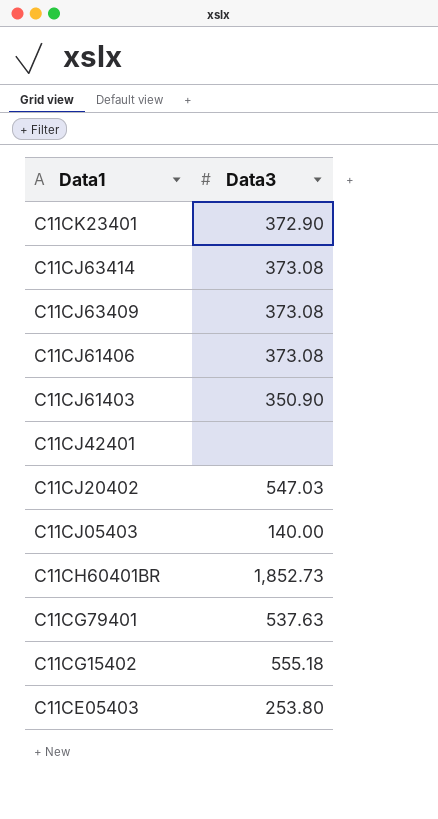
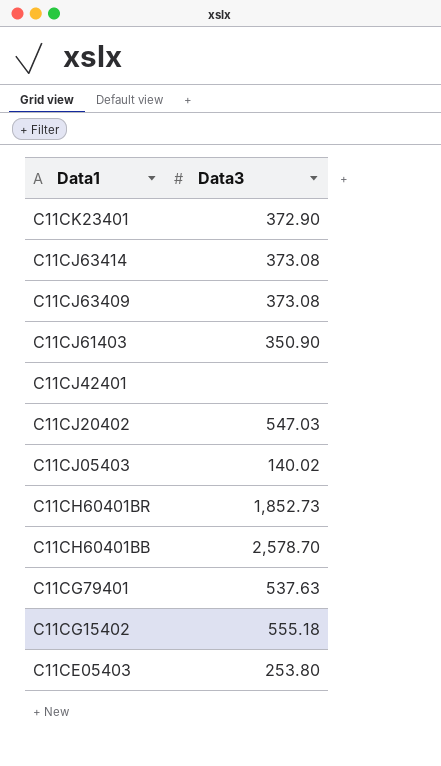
row C11CJ61406: 373.08 -> none
C11CJ05403 | Data3: 140.00 -> 140.02
row C11CH60401BB: none -> 2,578.70

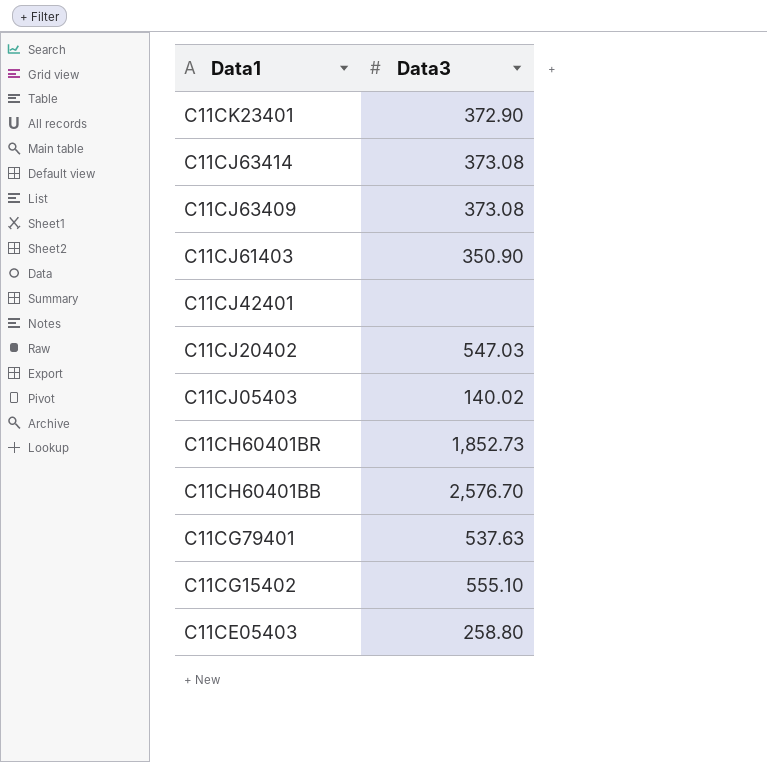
C11CH60401BB | Data3: 2,578.70 -> 2,576.70
C11CG15402 | Data3: 555.18 -> 555.10
C11CE05403 | Data3: 253.80 -> 258.80

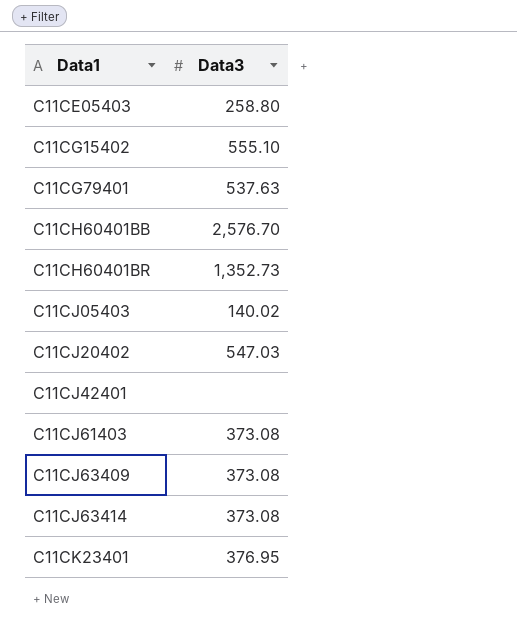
row order: Data1 descending -> Data1 ascending
C11CH60401BR | Data3: 1,852.73 -> 1,352.73
C11CJ61403 | Data3: 350.90 -> 373.08
C11CK23401 | Data3: 372.90 -> 376.95

